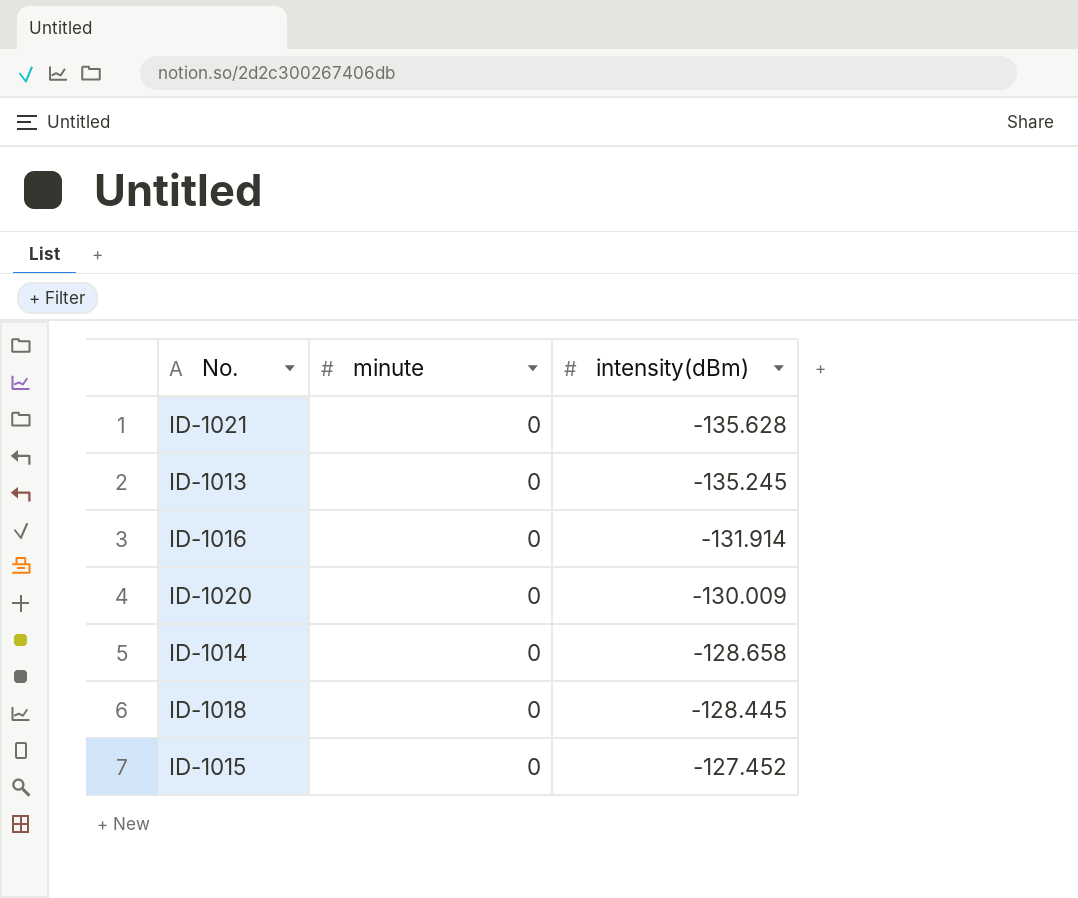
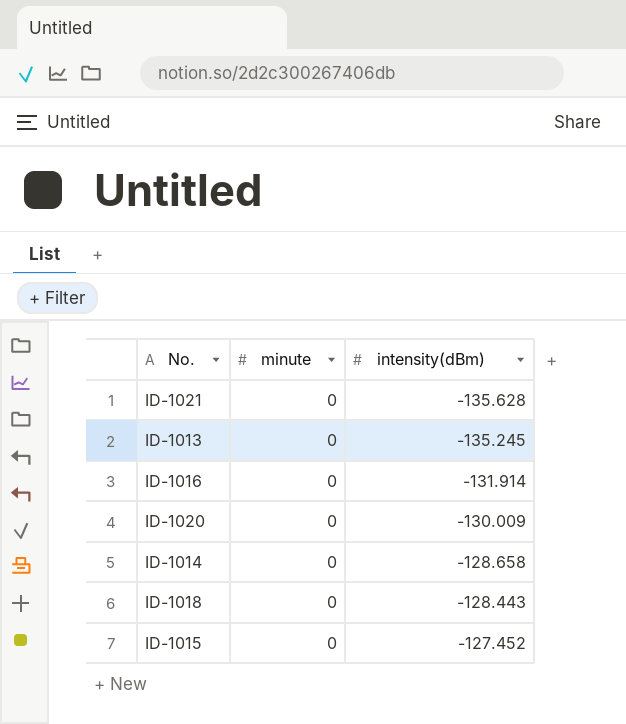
ID-1018 | intensity(dBm): -128.445 -> -128.443

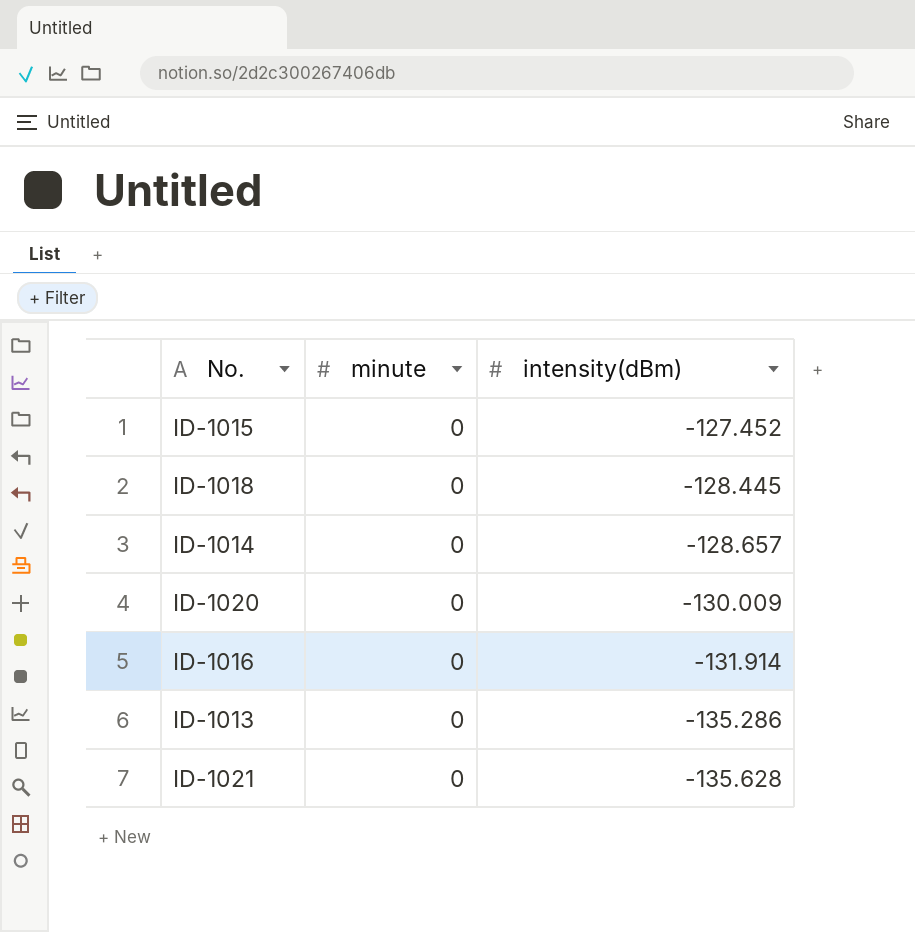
row order: intensity(dBm) ascending -> intensity(dBm) descending
ID-1018 | intensity(dBm): -128.443 -> -128.445
ID-1014 | intensity(dBm): -128.658 -> -128.657
ID-1013 | intensity(dBm): -135.245 -> -135.286

